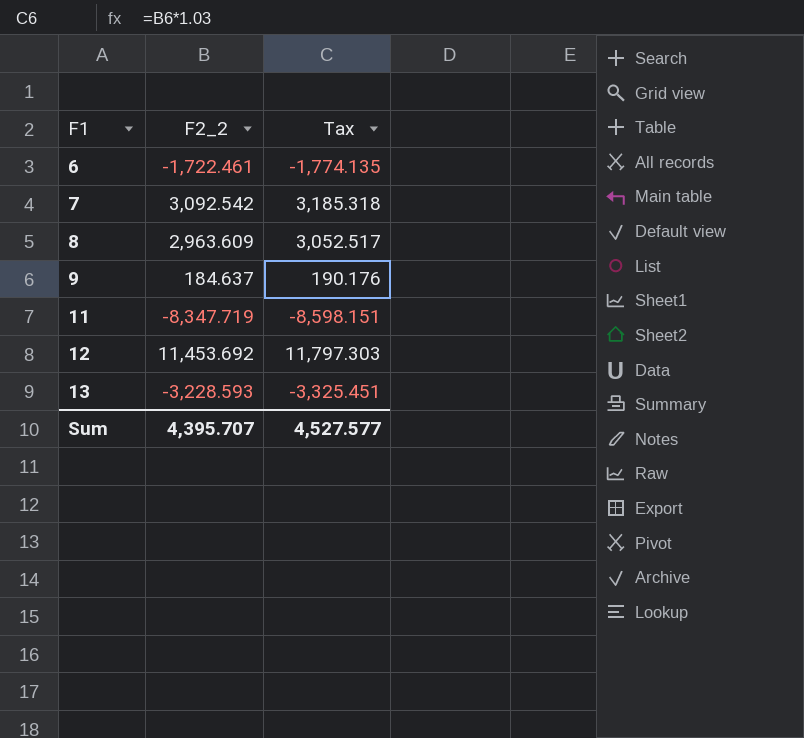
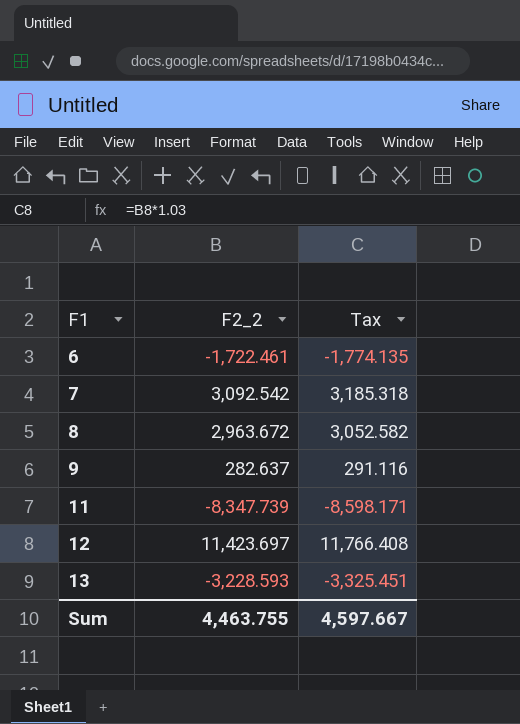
8 | F2_2: 2,963.609 -> 2,963.672
8 | Tax: 3,052.517 -> 3,052.582
9 | F2_2: 184.637 -> 282.637
9 | Tax: 190.176 -> 291.116
11 | F2_2: -8,347.719 -> -8,347.739
11 | Tax: -8,598.151 -> -8,598.171
12 | F2_2: 11,453.692 -> 11,423.697
12 | Tax: 11,797.303 -> 11,766.408
Sum | F2_2: 4,395.707 -> 4,463.755
Sum | Tax: 4,527.577 -> 4,597.667

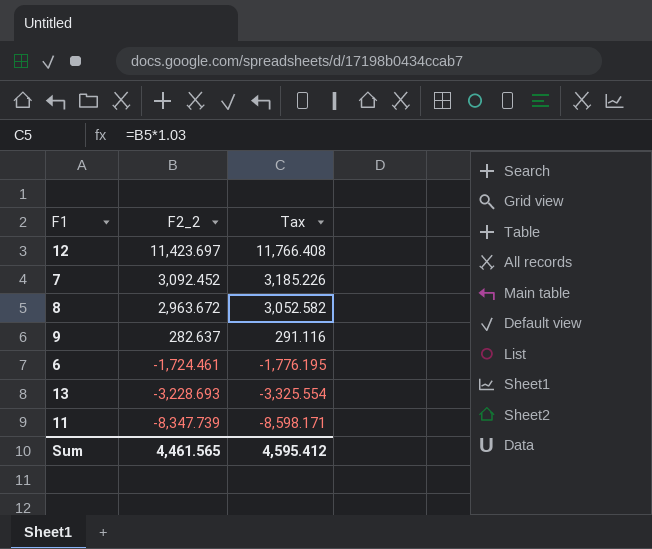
row order: F1 ascending -> F2_2 descending
7 | F2_2: 3,092.542 -> 3,092.452
7 | Tax: 3,185.318 -> 3,185.226
6 | F2_2: -1,722.461 -> -1,724.461
6 | Tax: -1,774.135 -> -1,776.195
13 | F2_2: -3,228.593 -> -3,228.693
13 | Tax: -3,325.451 -> -3,325.554
Sum | F2_2: 4,463.755 -> 4,461.565
Sum | Tax: 4,597.667 -> 4,595.412

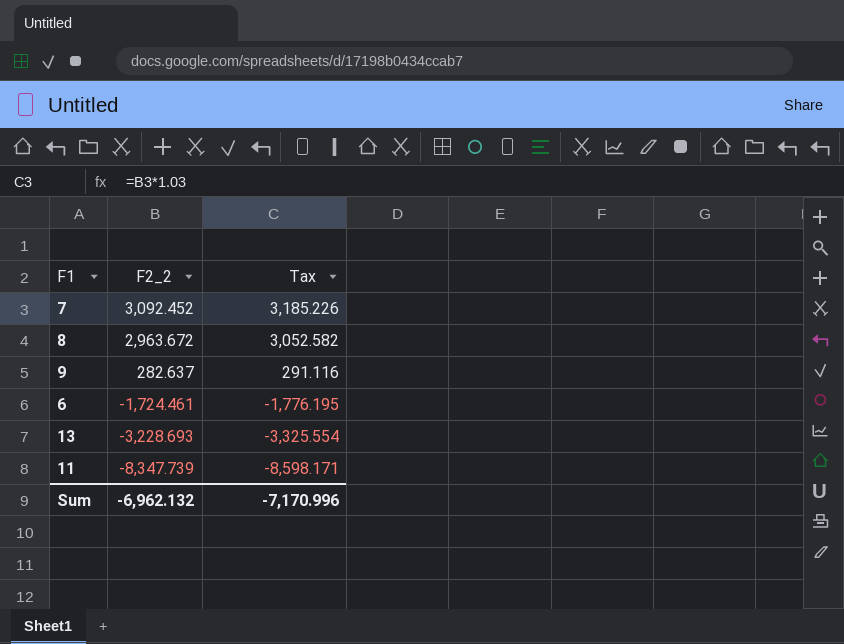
row 12: 11,423.697 | 11,766.408 -> none
Sum | F2_2: 4,461.565 -> -6,962.132
Sum | Tax: 4,595.412 -> -7,170.996

